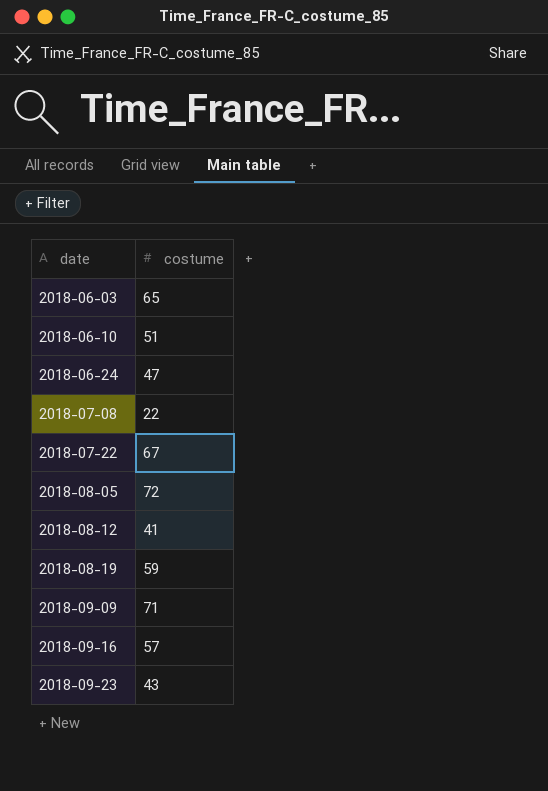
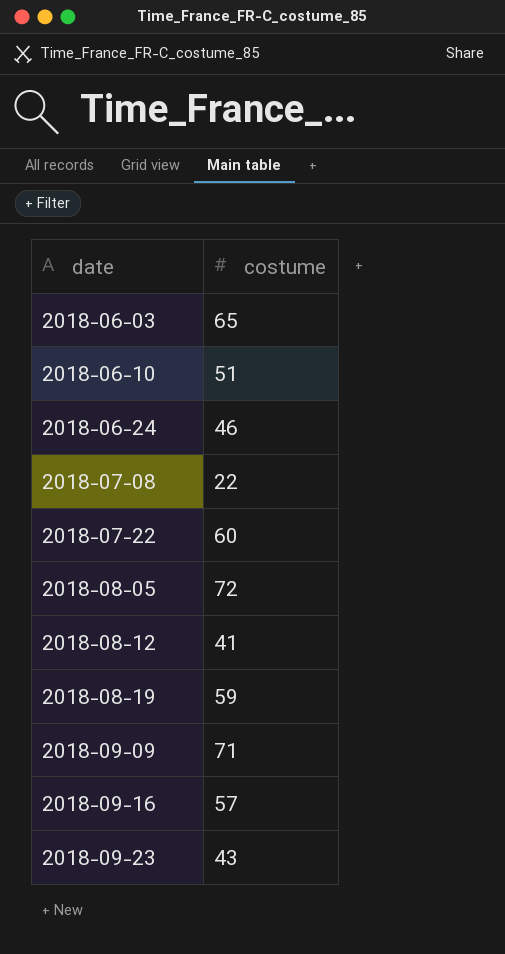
2018-06-24 | costume: 47 -> 46
2018-07-22 | costume: 67 -> 60

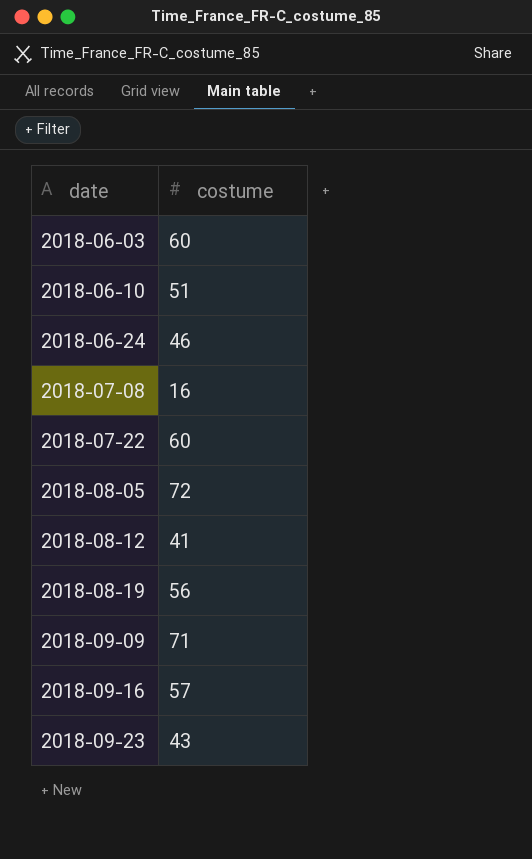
2018-06-03 | costume: 65 -> 60
2018-07-08 | costume: 22 -> 16
2018-08-19 | costume: 59 -> 56

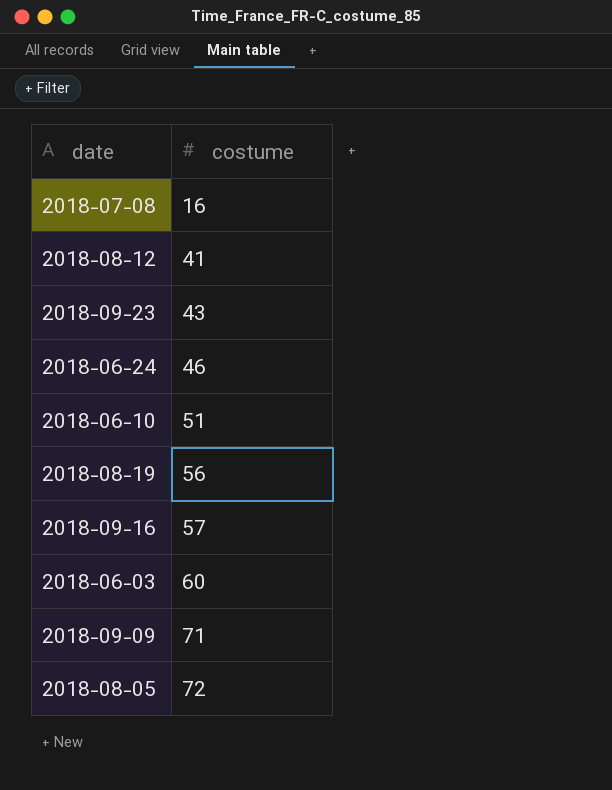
row order: date ascending -> costume ascending
row 2018-07-22: 60 -> none

